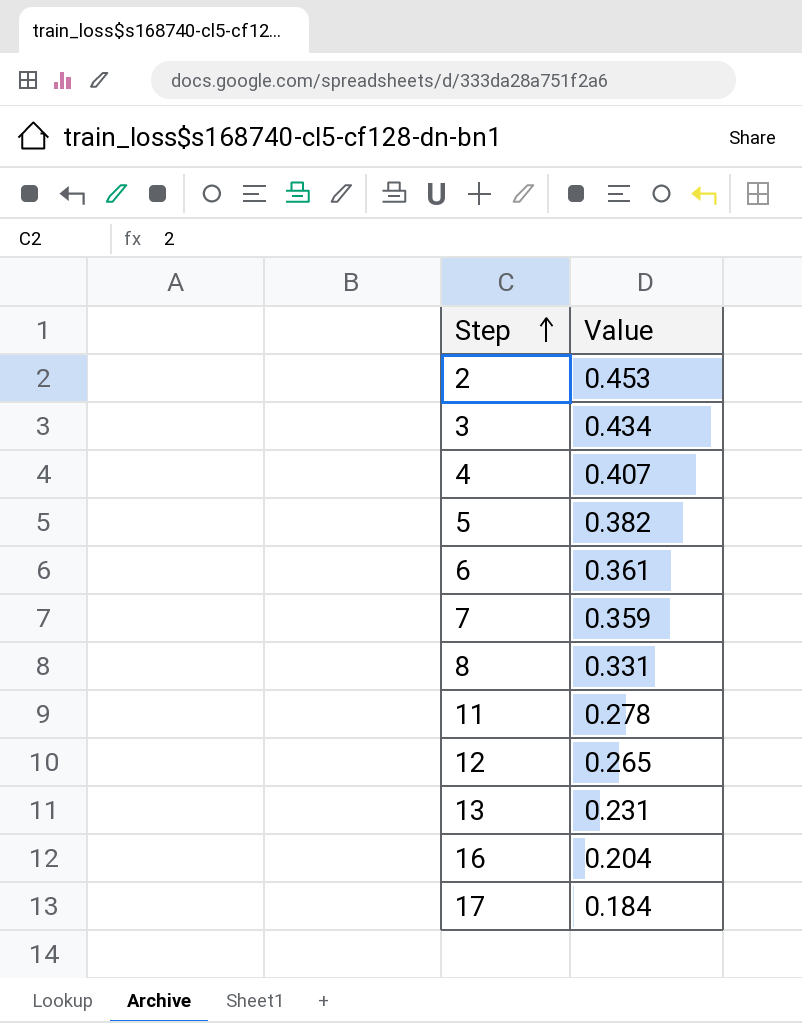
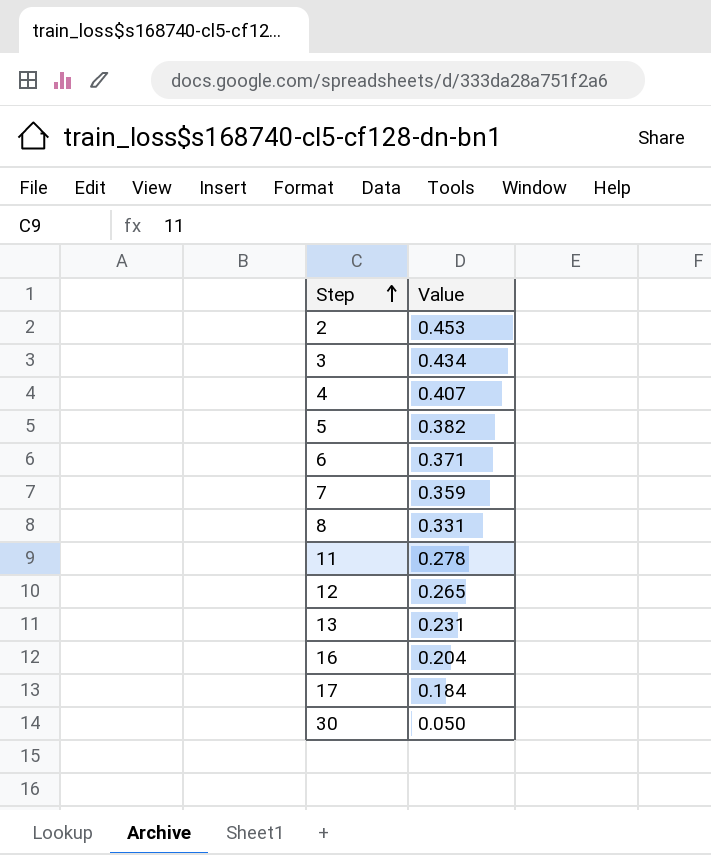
6 | Value: 0.361 -> 0.371
row 30: none -> 0.050

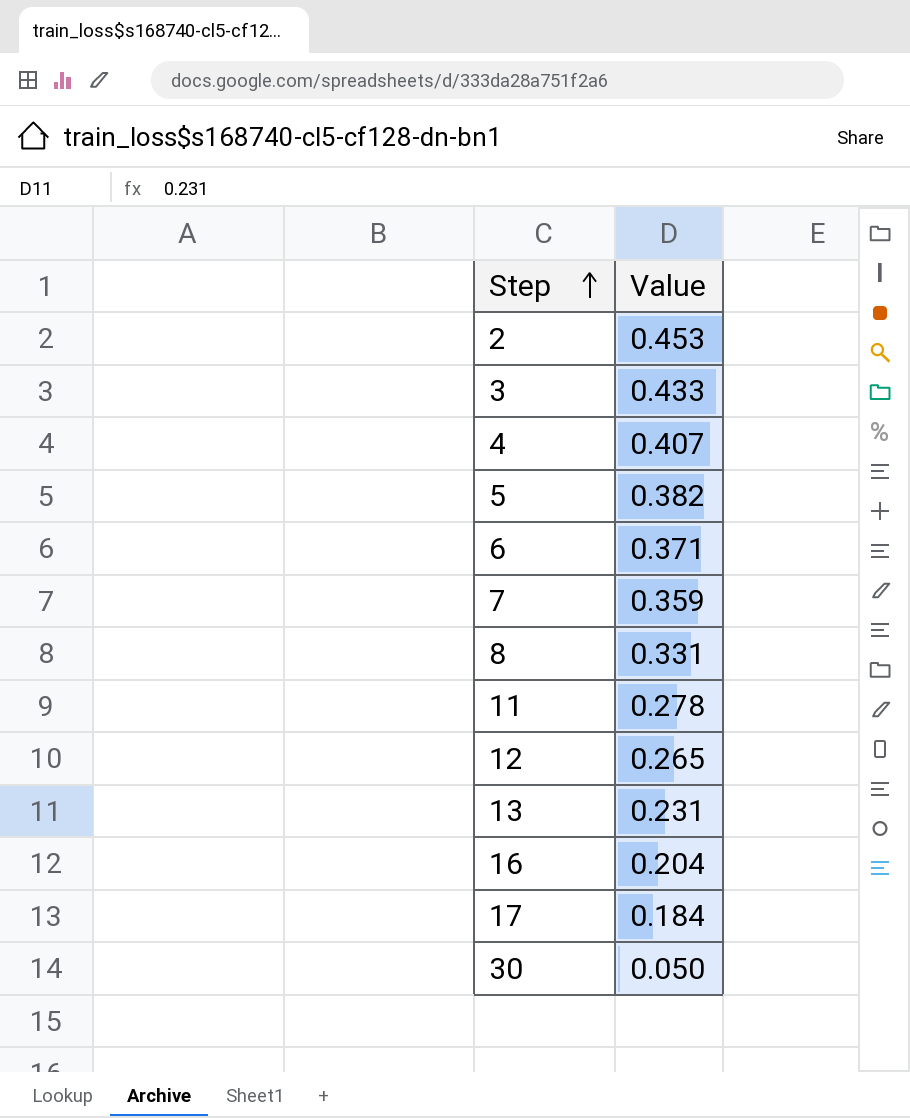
3 | Value: 0.434 -> 0.433

